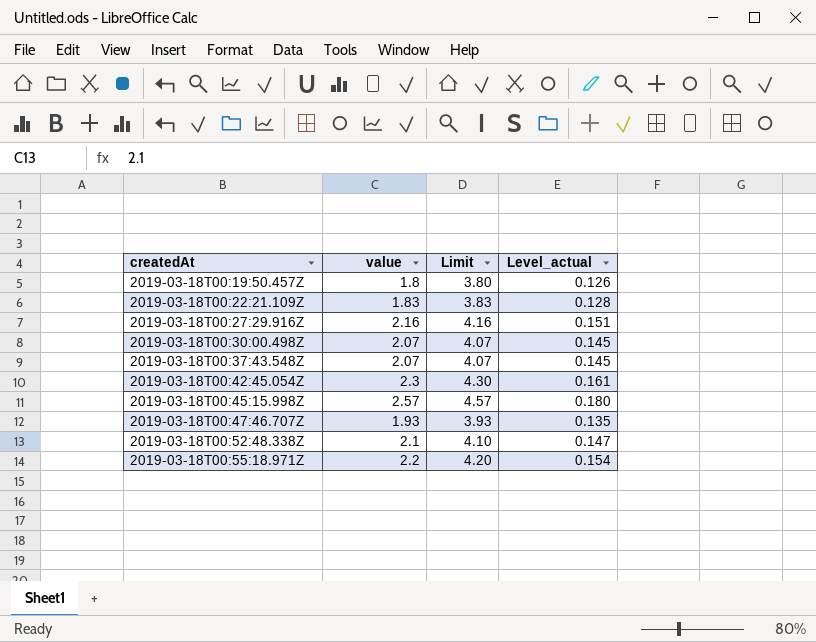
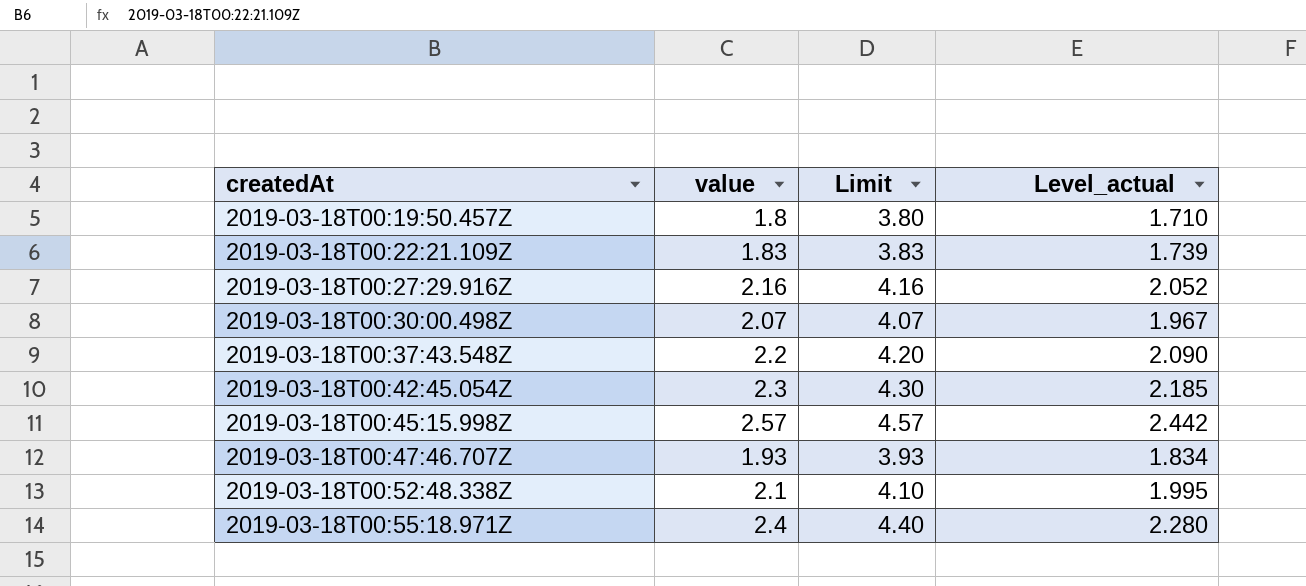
column Level_actual | formula: [value] * 0.07 -> [value] * 0.95
2019-03-18T00:37:43.548Z | value: 2.07 -> 2.2
2019-03-18T00:37:43.548Z | Limit: 4.07 -> 4.20
2019-03-18T00:55:18.971Z | value: 2.2 -> 2.4
2019-03-18T00:55:18.971Z | Limit: 4.20 -> 4.40

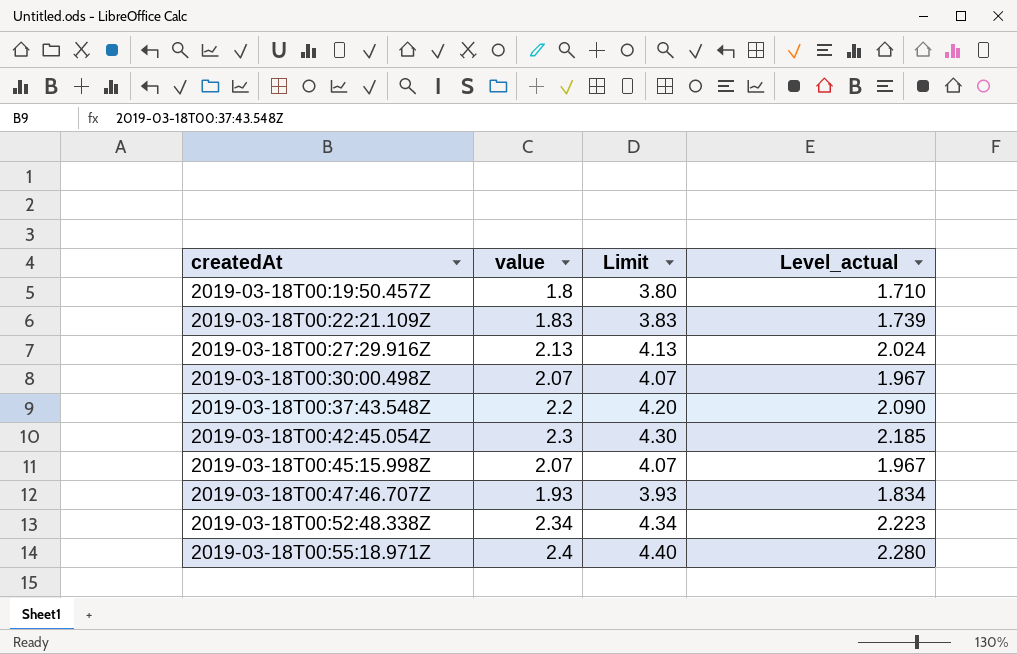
2019-03-18T00:27:29.916Z | value: 2.16 -> 2.13
2019-03-18T00:27:29.916Z | Limit: 4.16 -> 4.13
2019-03-18T00:27:29.916Z | Level_actual: 2.052 -> 2.024
2019-03-18T00:45:15.998Z | value: 2.57 -> 2.07
2019-03-18T00:45:15.998Z | Limit: 4.57 -> 4.07
2019-03-18T00:45:15.998Z | Level_actual: 2.442 -> 1.967
2019-03-18T00:52:48.338Z | value: 2.1 -> 2.34
2019-03-18T00:52:48.338Z | Limit: 4.10 -> 4.34
2019-03-18T00:52:48.338Z | Level_actual: 1.995 -> 2.223

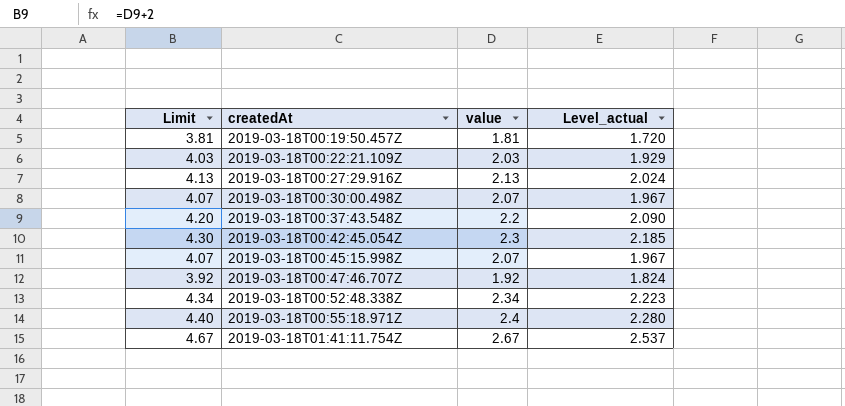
column Limit | position: 3 -> 1
2019-03-18T00:19:50.457Z | Limit: 3.80 -> 3.81
2019-03-18T00:19:50.457Z | value: 1.8 -> 1.81
2019-03-18T00:19:50.457Z | Level_actual: 1.710 -> 1.720
2019-03-18T00:22:21.109Z | Limit: 3.83 -> 4.03
2019-03-18T00:22:21.109Z | value: 1.83 -> 2.03
2019-03-18T00:22:21.109Z | Level_actual: 1.739 -> 1.929
2019-03-18T00:47:46.707Z | Limit: 3.93 -> 3.92
2019-03-18T00:47:46.707Z | value: 1.93 -> 1.92
2019-03-18T00:47:46.707Z | Level_actual: 1.834 -> 1.824
row 2019-03-18T01:41:11.754Z: none -> 4.67 | 2.67 | 2.537

